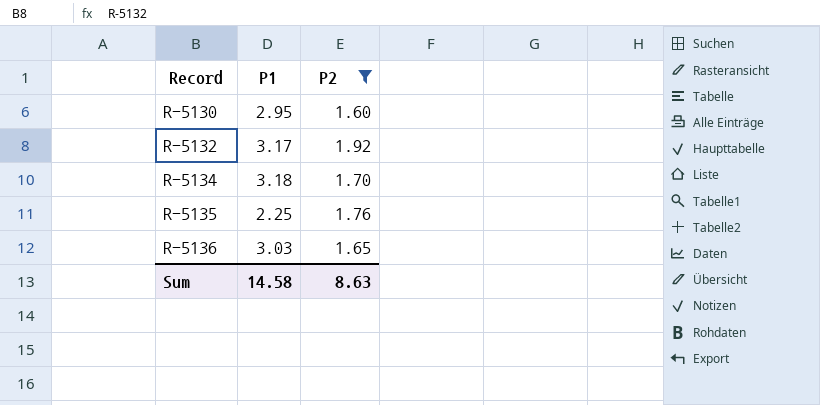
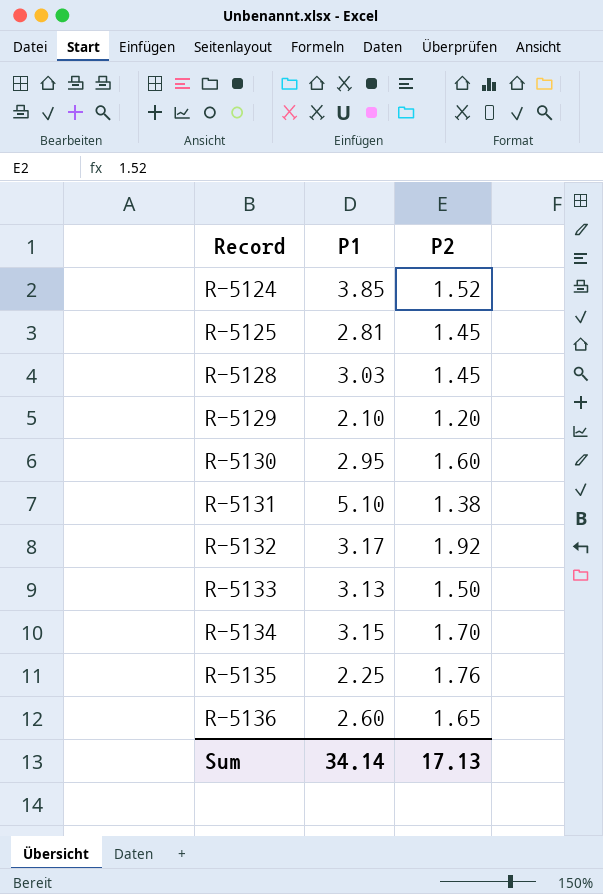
filter: P2 >= 1.60 -> none
R-5134 | P1: 3.18 -> 3.15
R-5136 | P1: 3.03 -> 2.60
Sum | P1: 14.58 -> 34.14
Sum | P2: 8.63 -> 17.13

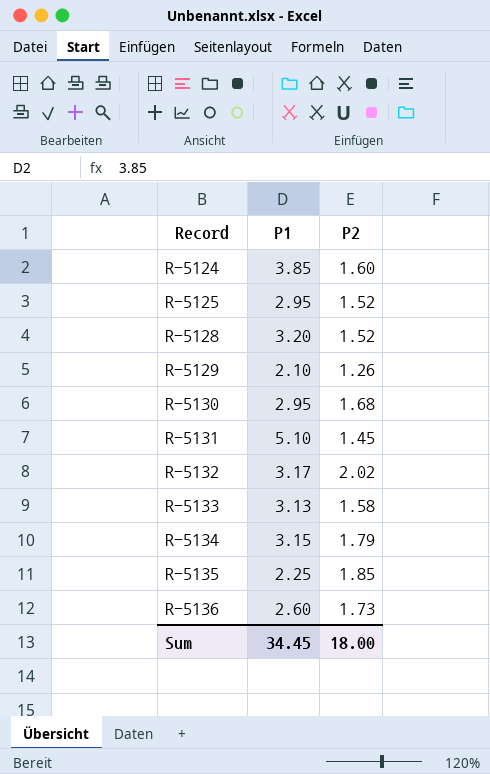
R-5124 | P2: 1.52 -> 1.60
R-5125 | P1: 2.81 -> 2.95
R-5125 | P2: 1.45 -> 1.52
R-5128 | P1: 3.03 -> 3.20
R-5128 | P2: 1.45 -> 1.52
R-5129 | P2: 1.20 -> 1.26
R-5130 | P2: 1.60 -> 1.68
R-5131 | P2: 1.38 -> 1.45
R-5132 | P2: 1.92 -> 2.02
R-5133 | P2: 1.50 -> 1.58
R-5134 | P2: 1.70 -> 1.79
R-5135 | P2: 1.76 -> 1.85
R-5136 | P2: 1.65 -> 1.73
Sum | P1: 34.14 -> 34.45
Sum | P2: 17.13 -> 18.00

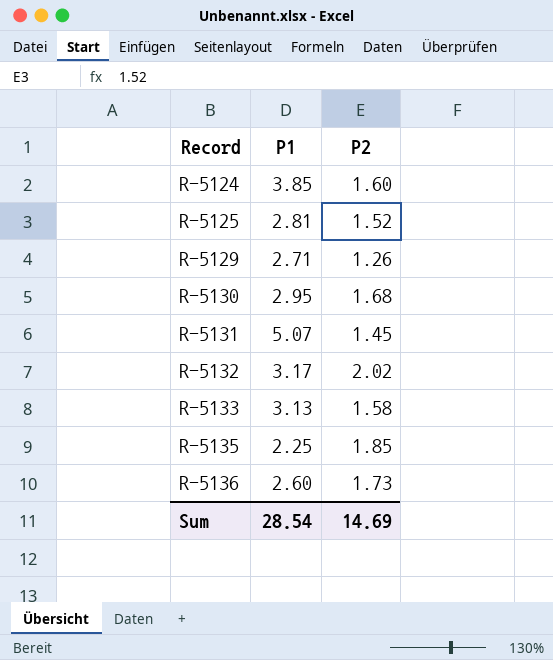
row R-5128: 3.20 | 1.52 -> none
row R-5134: 3.15 | 1.79 -> none
R-5125 | P1: 2.95 -> 2.81
R-5129 | P1: 2.10 -> 2.71
R-5131 | P1: 5.10 -> 5.07
Sum | P1: 34.45 -> 28.54
Sum | P2: 18.00 -> 14.69

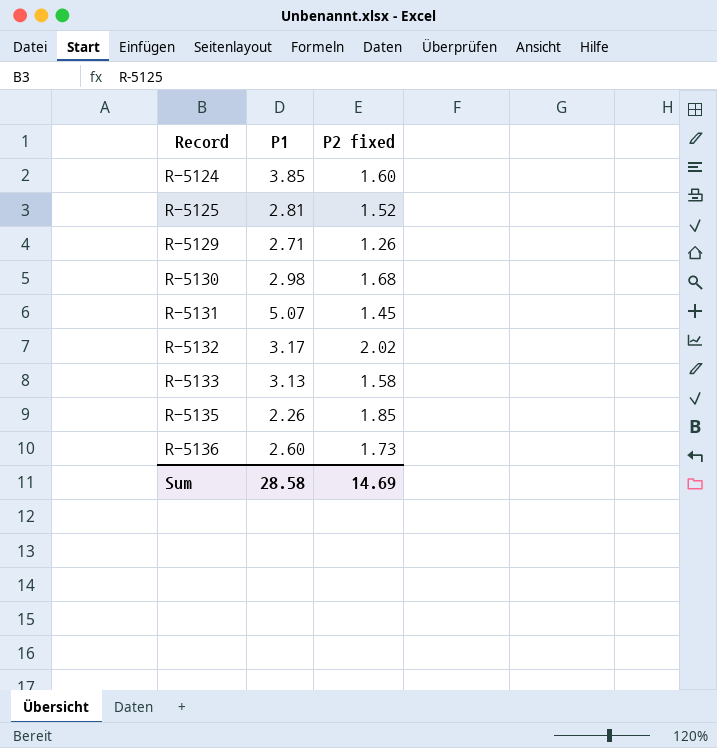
column name: P2 -> P2 fixed
R-5130 | P1: 2.95 -> 2.98
R-5135 | P1: 2.25 -> 2.26
Sum | P1: 28.54 -> 28.58

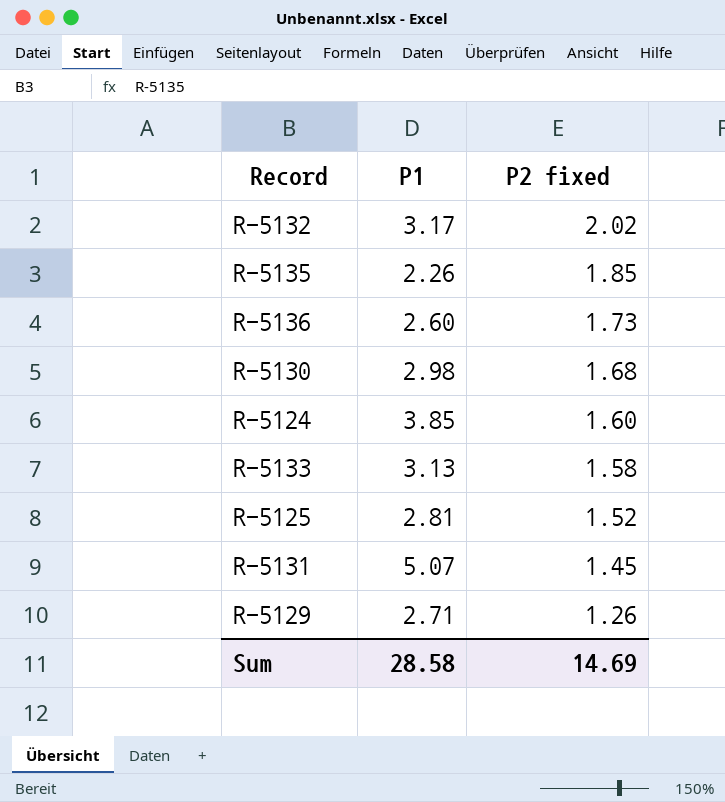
row order: Record ascending -> P2 fixed descending

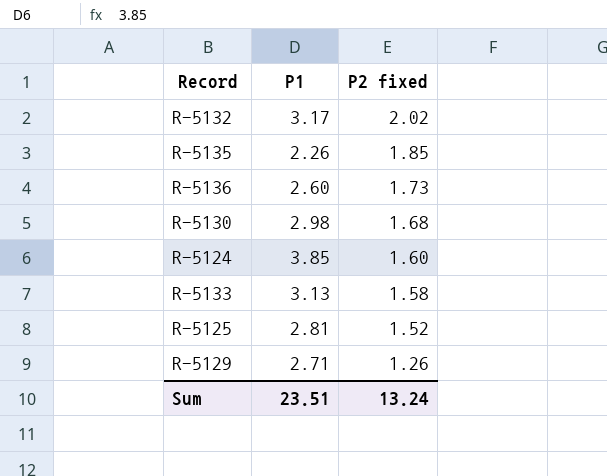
row R-5131: 5.07 | 1.45 -> none
Sum | P1: 28.58 -> 23.51
Sum | P2 fixed: 14.69 -> 13.24

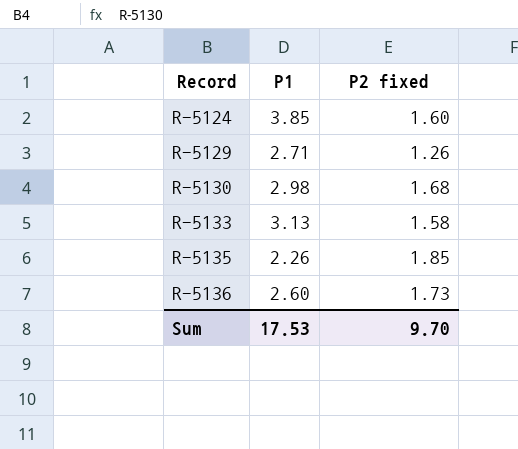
row order: P2 fixed descending -> Record ascending
row R-5132: 3.17 | 2.02 -> none
row R-5125: 2.81 | 1.52 -> none
Sum | P1: 23.51 -> 17.53
Sum | P2 fixed: 13.24 -> 9.70

